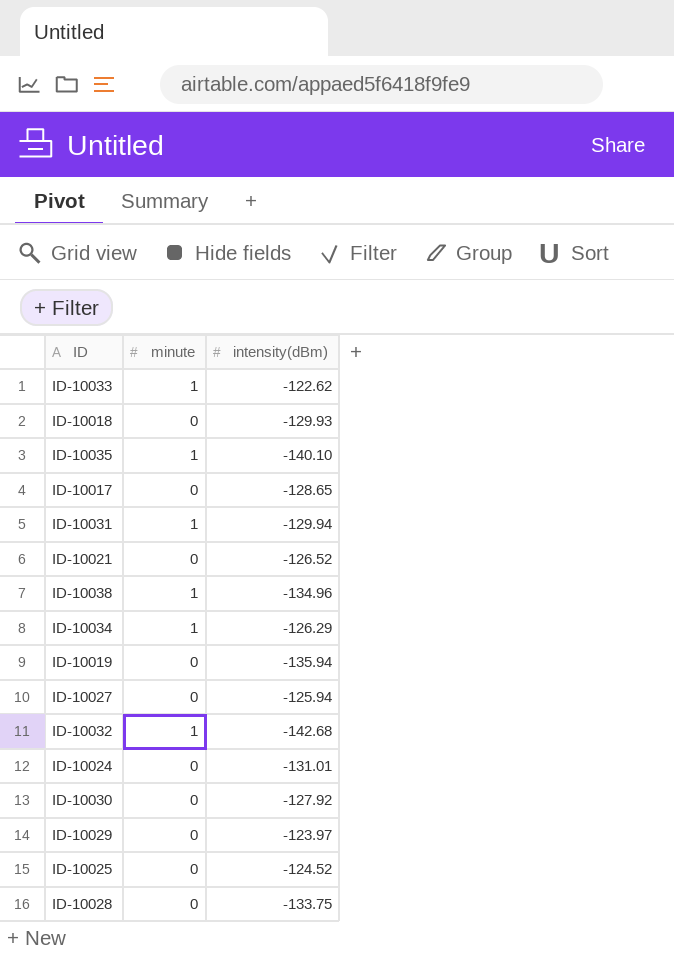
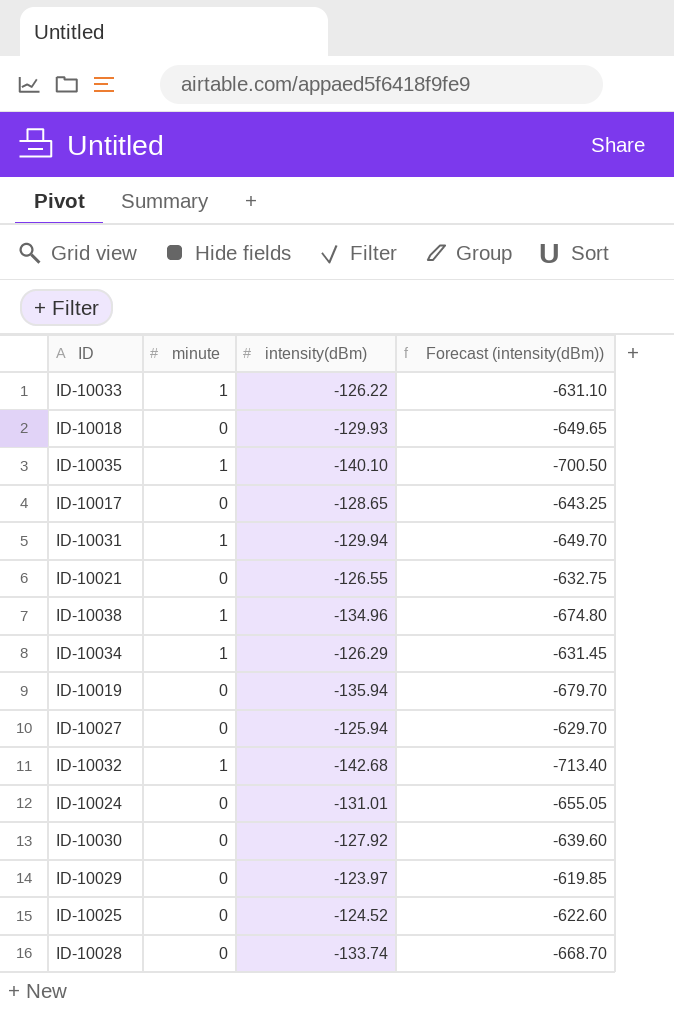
column Forecast (intensity(dBm)) | formula: none -> [intensity(dBm)] * 5
ID-10033 | intensity(dBm): -122.62 -> -126.22
ID-10021 | intensity(dBm): -126.52 -> -126.55
ID-10028 | intensity(dBm): -133.75 -> -133.74

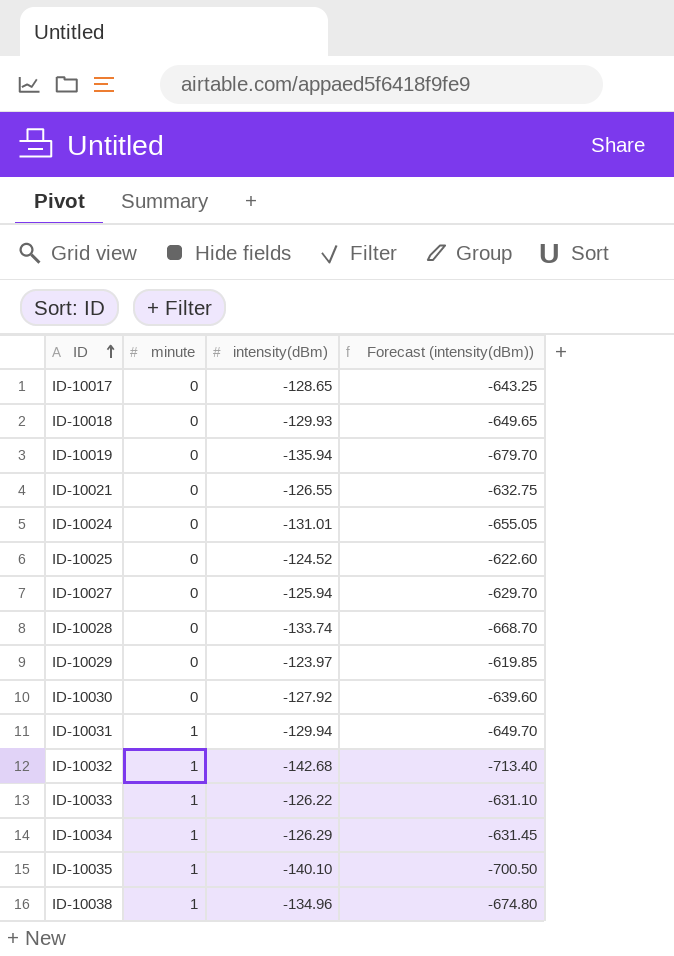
row order: none -> ID ascending

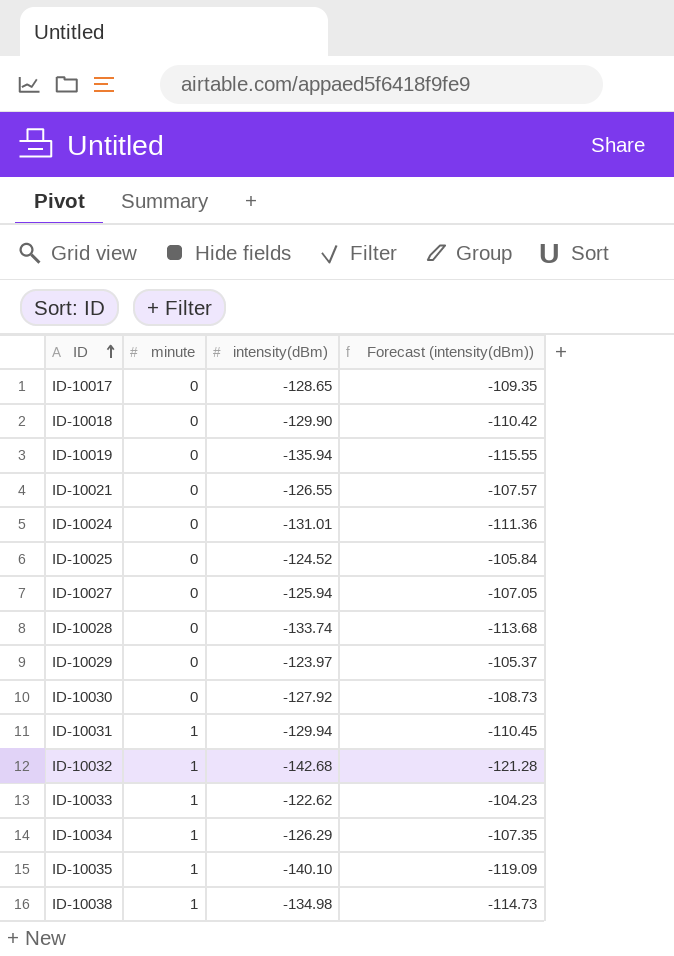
column Forecast (intensity(dBm)) | formula: [intensity(dBm)] * 5 -> [intensity(dBm)] * 0.85
ID-10018 | intensity(dBm): -129.93 -> -129.90
ID-10033 | intensity(dBm): -126.22 -> -122.62
ID-10038 | intensity(dBm): -134.96 -> -134.98

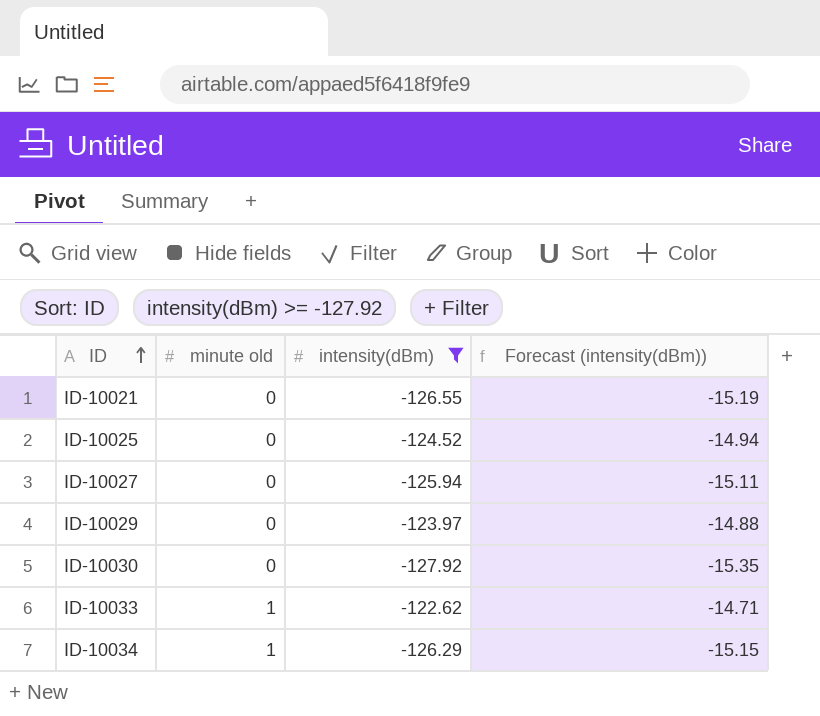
filter: none -> intensity(dBm) >= -127.92
column name: minute -> minute old
column Forecast (intensity(dBm)) | formula: [intensity(dBm)] * 0.85 -> [intensity(dBm)] * 0.12

